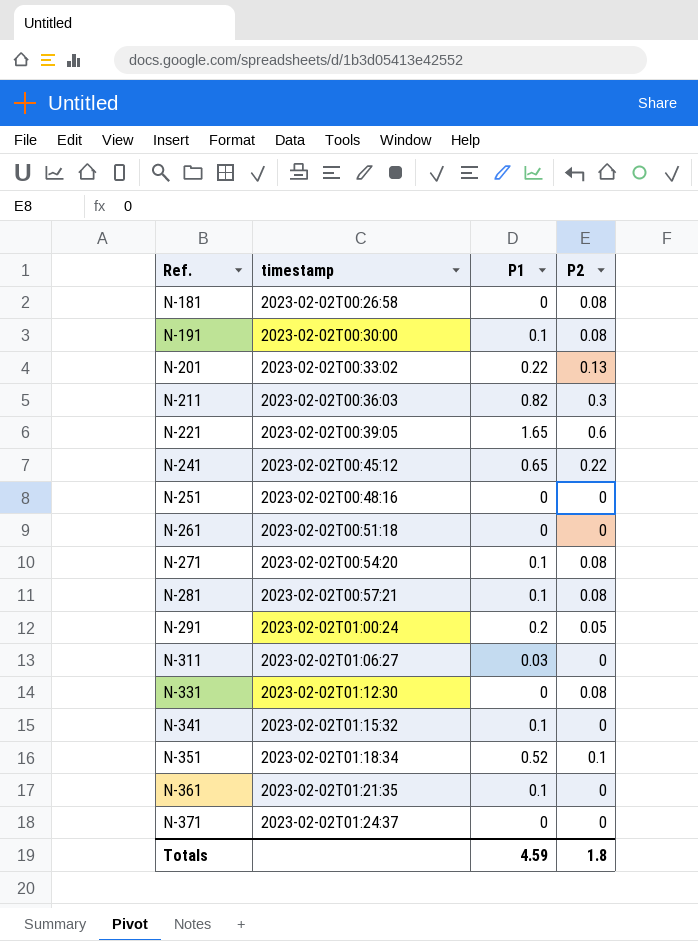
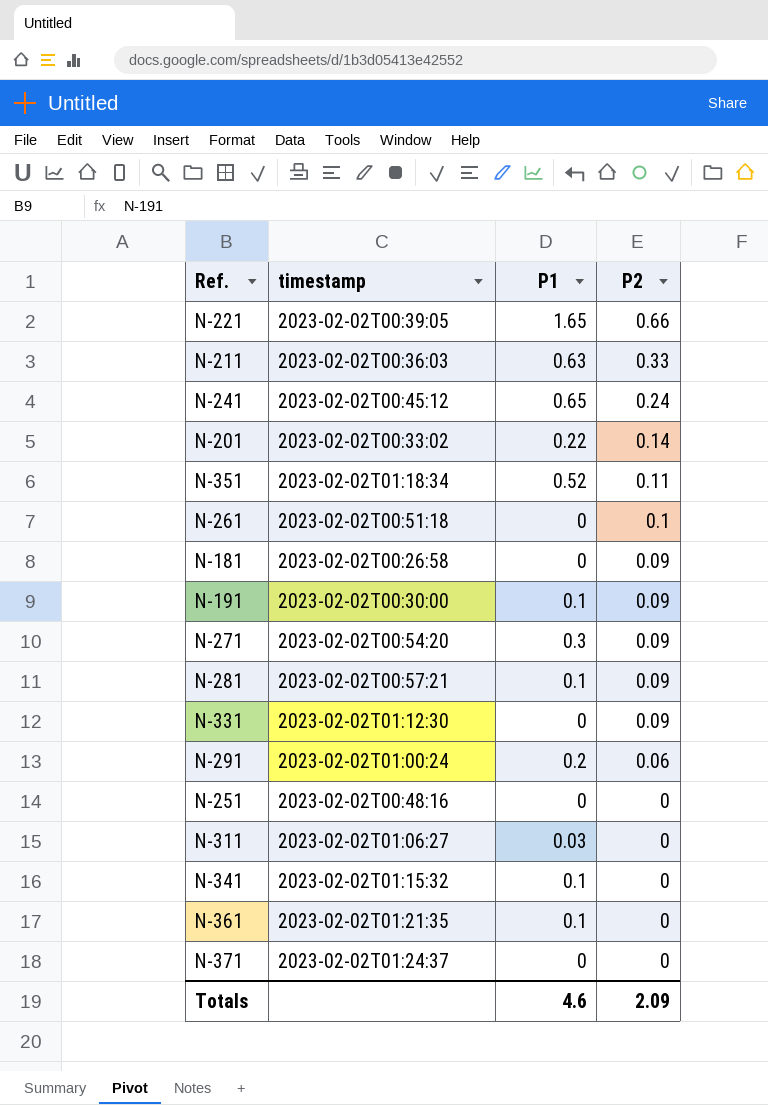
row order: Ref. ascending -> P2 descending
N-221 | P2: 0.6 -> 0.66
N-211 | P1: 0.82 -> 0.63
N-211 | P2: 0.3 -> 0.33
N-241 | P2: 0.22 -> 0.24
N-201 | P2: 0.13 -> 0.14
N-351 | P2: 0.1 -> 0.11
N-261 | P2: 0 -> 0.1
N-181 | P2: 0.08 -> 0.09
N-191 | P2: 0.08 -> 0.09
N-271 | P1: 0.1 -> 0.3
N-271 | P2: 0.08 -> 0.09
N-281 | P2: 0.08 -> 0.09
N-331 | P2: 0.08 -> 0.09
N-291 | P2: 0.05 -> 0.06
Totals | P1: 4.59 -> 4.6
Totals | P2: 1.8 -> 2.09

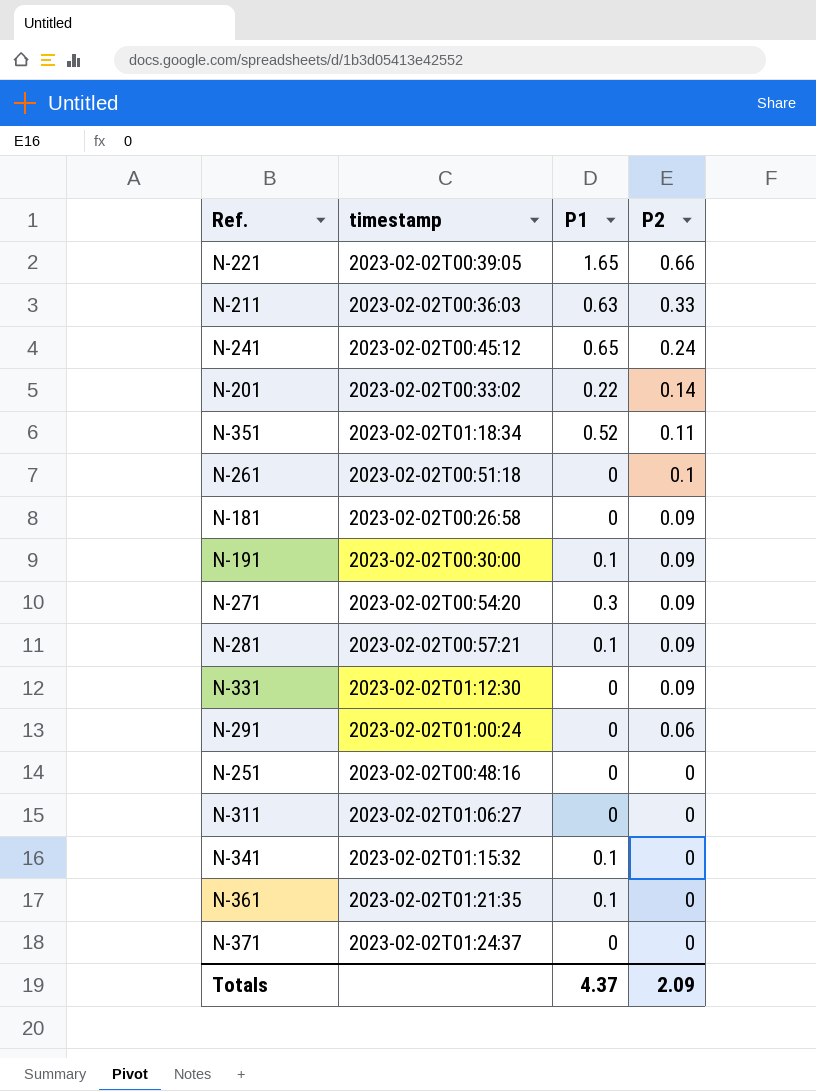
N-291 | P1: 0.2 -> 0
N-311 | P1: 0.03 -> 0
Totals | P1: 4.6 -> 4.37

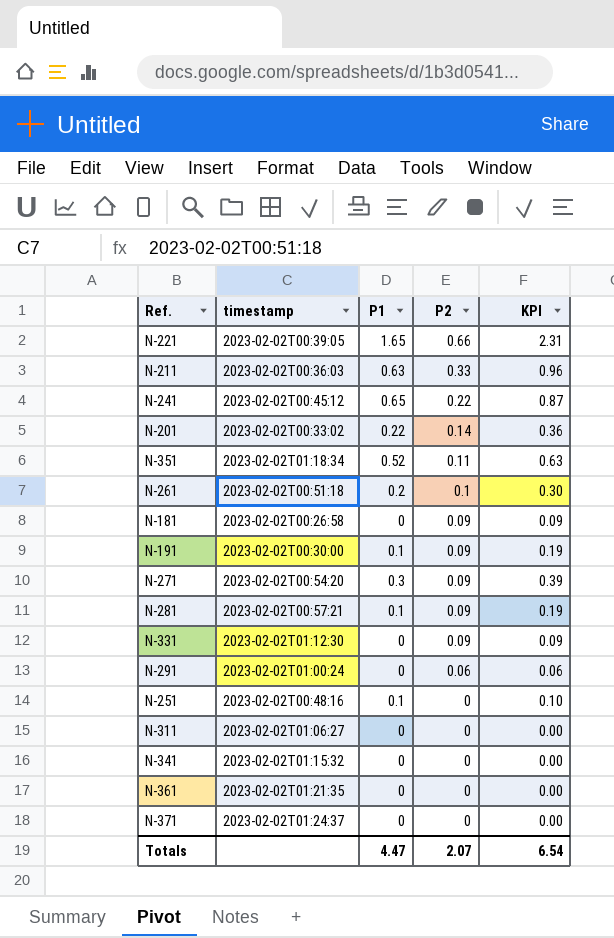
column KPI | formula: none -> [P1] + [P2]
N-241 | P2: 0.24 -> 0.22
N-261 | P1: 0 -> 0.2
N-251 | P1: 0 -> 0.1
N-341 | P1: 0.1 -> 0
N-361 | P1: 0.1 -> 0
Totals | P1: 4.37 -> 4.47
Totals | P2: 2.09 -> 2.07

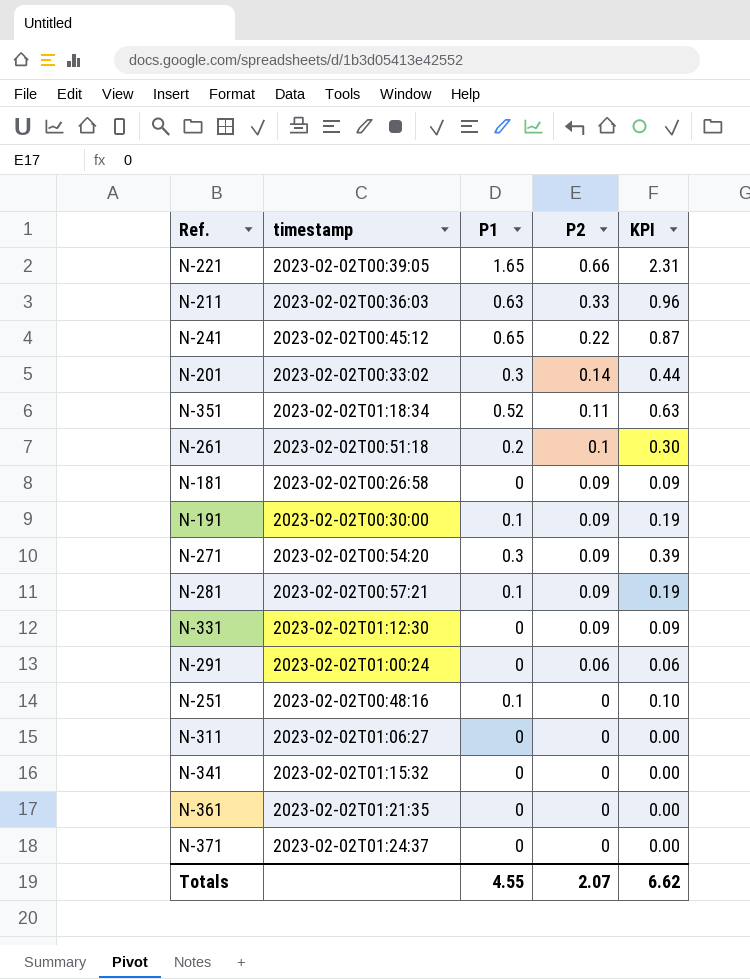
N-201 | P1: 0.22 -> 0.3
N-201 | KPI: 0.36 -> 0.44
Totals | P1: 4.47 -> 4.55
Totals | KPI: 6.54 -> 6.62

